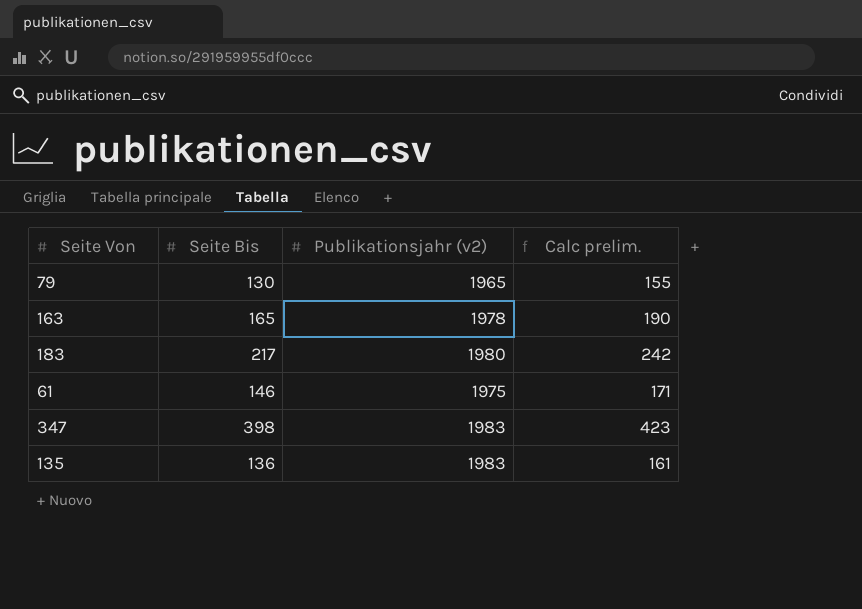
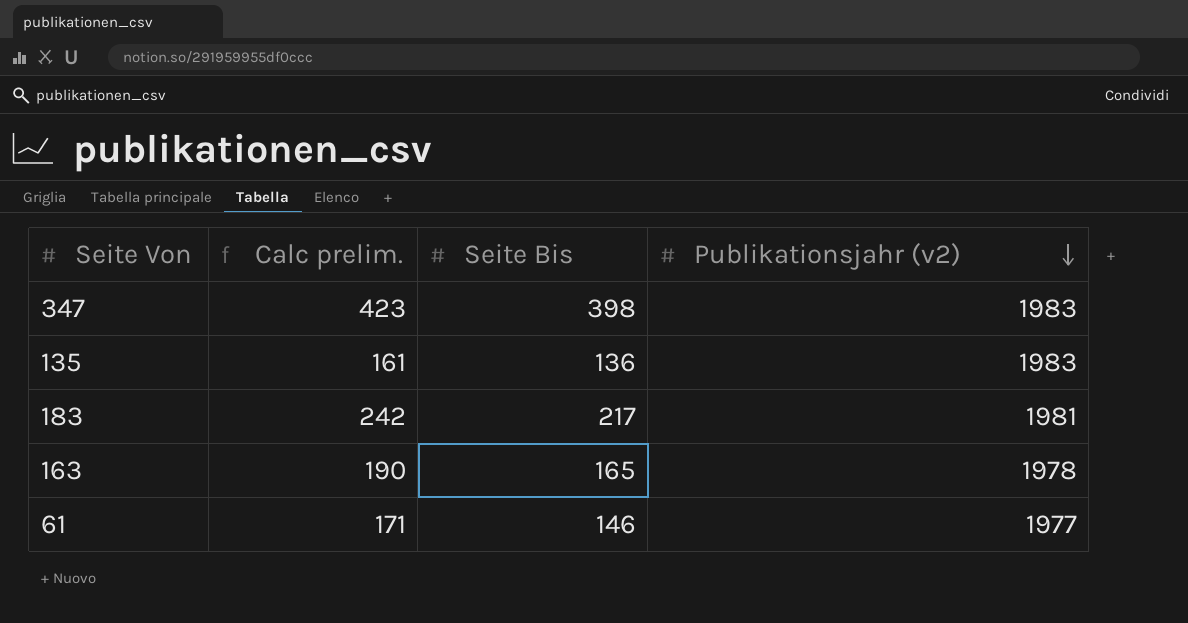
row order: none -> Publikationsjahr (v2) descending
column Calc prelim. | position: 4 -> 2
row 79: 130 | 1965 | 155 -> none
183 | Publikationsjahr (v2): 1980 -> 1981
61 | Publikationsjahr (v2): 1975 -> 1977

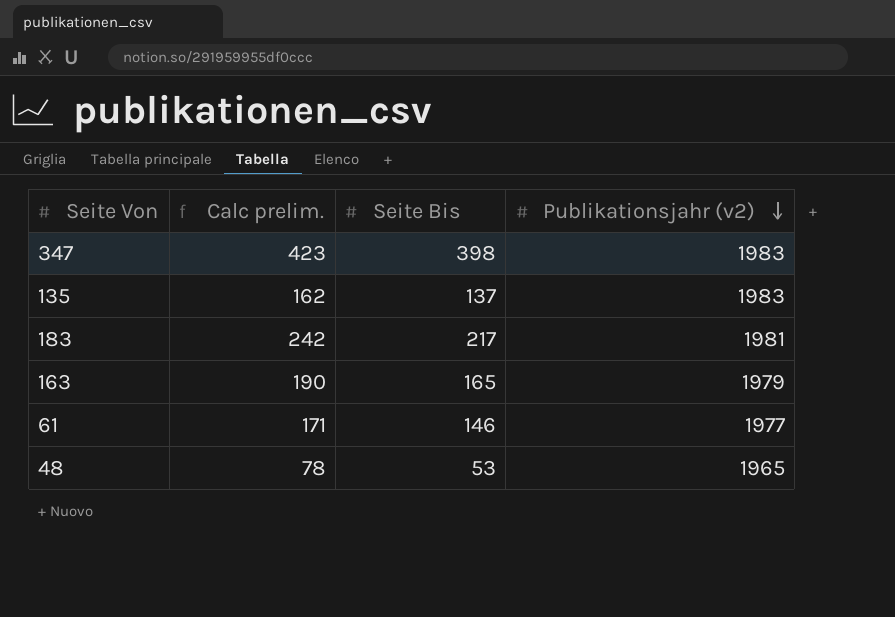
135 | Calc prelim.: 161 -> 162
135 | Seite Bis: 136 -> 137
163 | Publikationsjahr (v2): 1978 -> 1979
row 48: none -> 78 | 53 | 1965

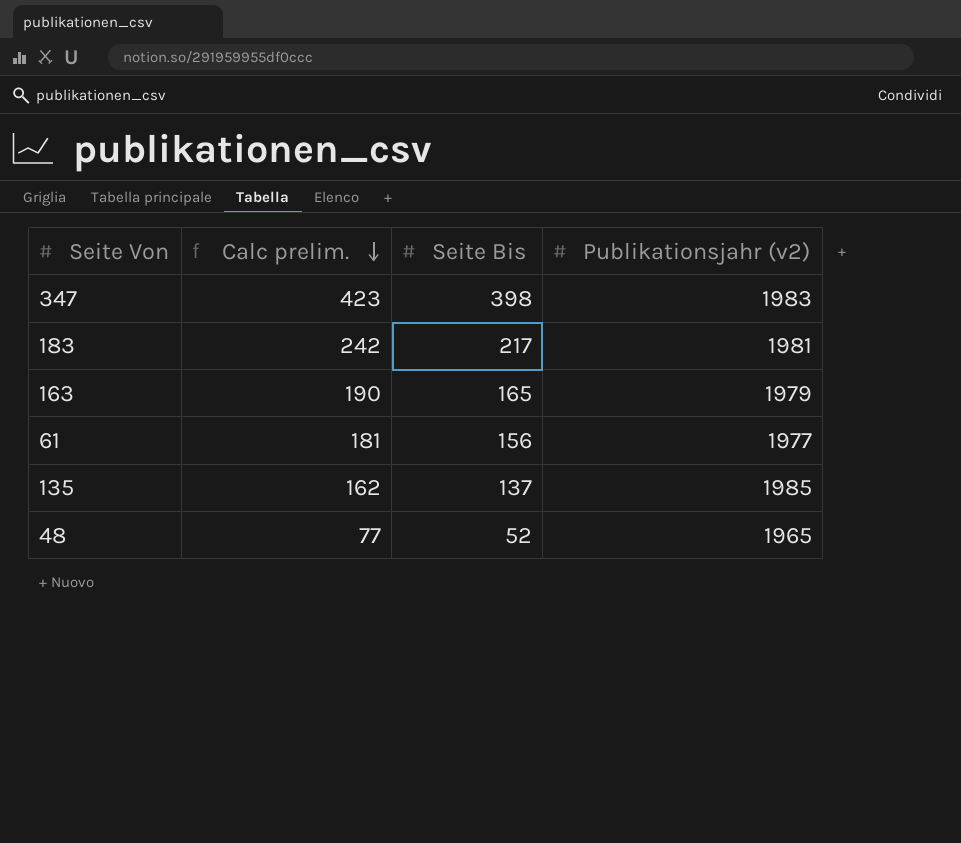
row order: Publikationsjahr (v2) descending -> Calc prelim. descending
61 | Calc prelim.: 171 -> 181
61 | Seite Bis: 146 -> 156
135 | Publikationsjahr (v2): 1983 -> 1985
48 | Calc prelim.: 78 -> 77
48 | Seite Bis: 53 -> 52

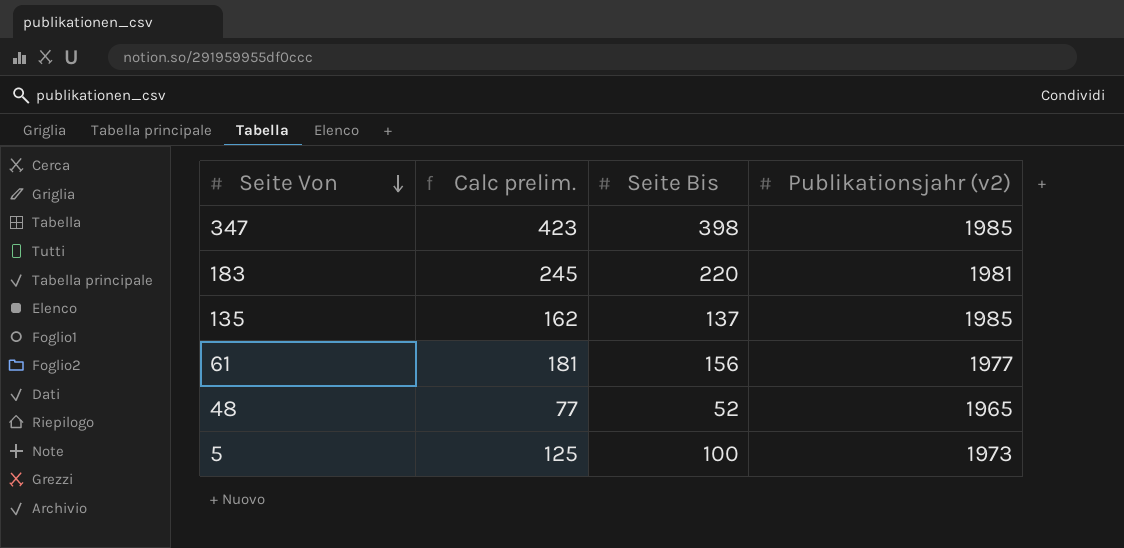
row order: Calc prelim. descending -> Seite Von descending
row 163: 190 | 165 | 1979 -> none
347 | Publikationsjahr (v2): 1983 -> 1985
183 | Calc prelim.: 242 -> 245
183 | Seite Bis: 217 -> 220
row 5: none -> 125 | 100 | 1973

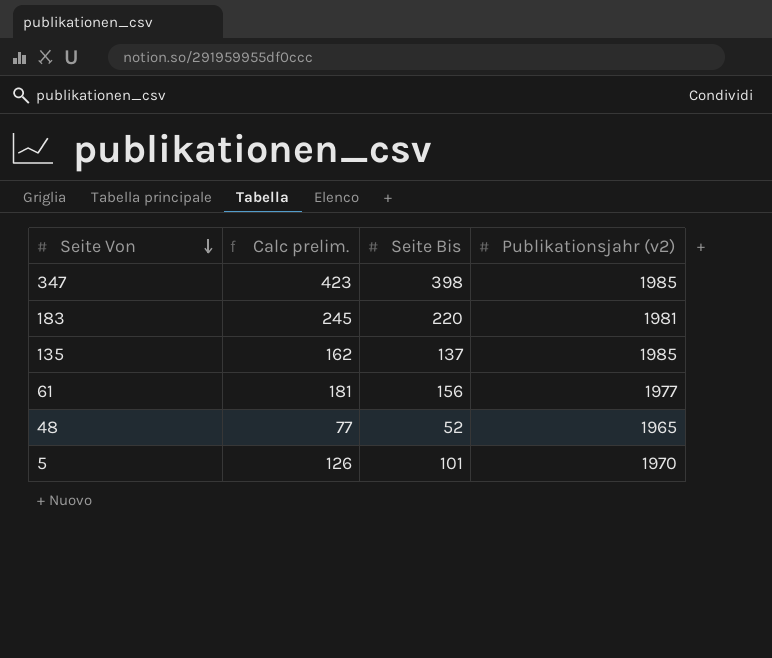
5 | Calc prelim.: 125 -> 126
5 | Seite Bis: 100 -> 101
5 | Publikationsjahr (v2): 1973 -> 1970

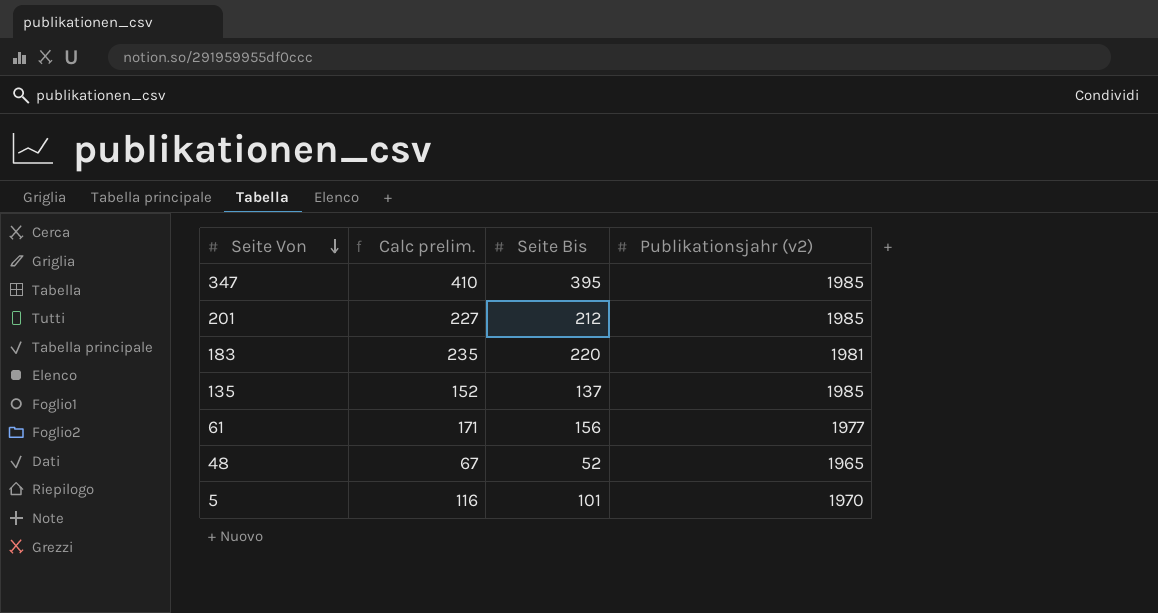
column Calc prelim. | formula: [Seite Bis] + 25 -> [Seite Bis] + 15
347 | Seite Bis: 398 -> 395
row 201: none -> 227 | 212 | 1985

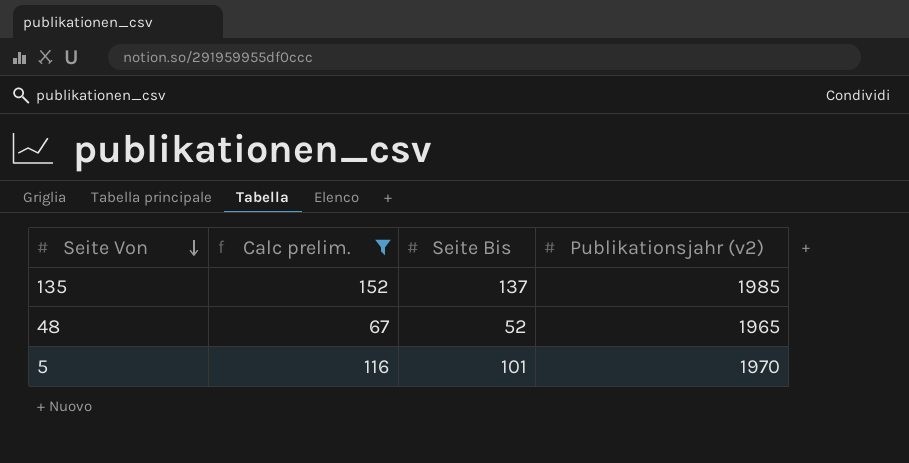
filter: none -> Calc prelim. <= 152

